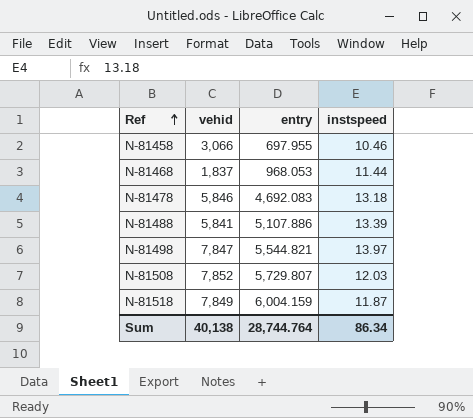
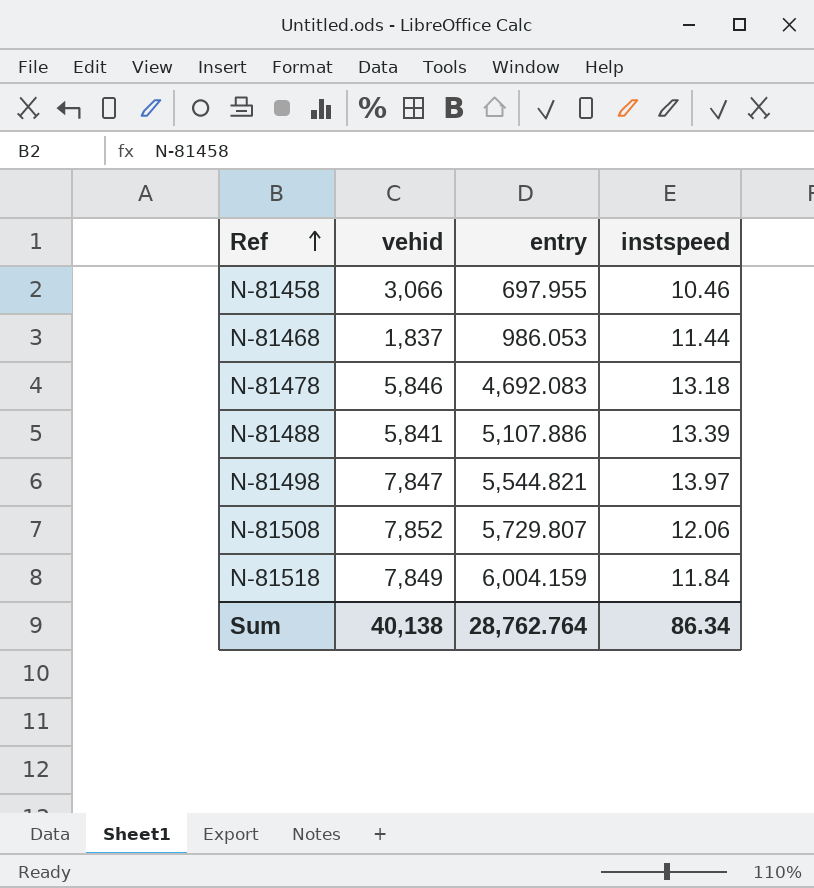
N-81468 | entry: 968.053 -> 986.053
N-81508 | instspeed: 12.03 -> 12.06
N-81518 | instspeed: 11.87 -> 11.84
Sum | entry: 28,744.764 -> 28,762.764

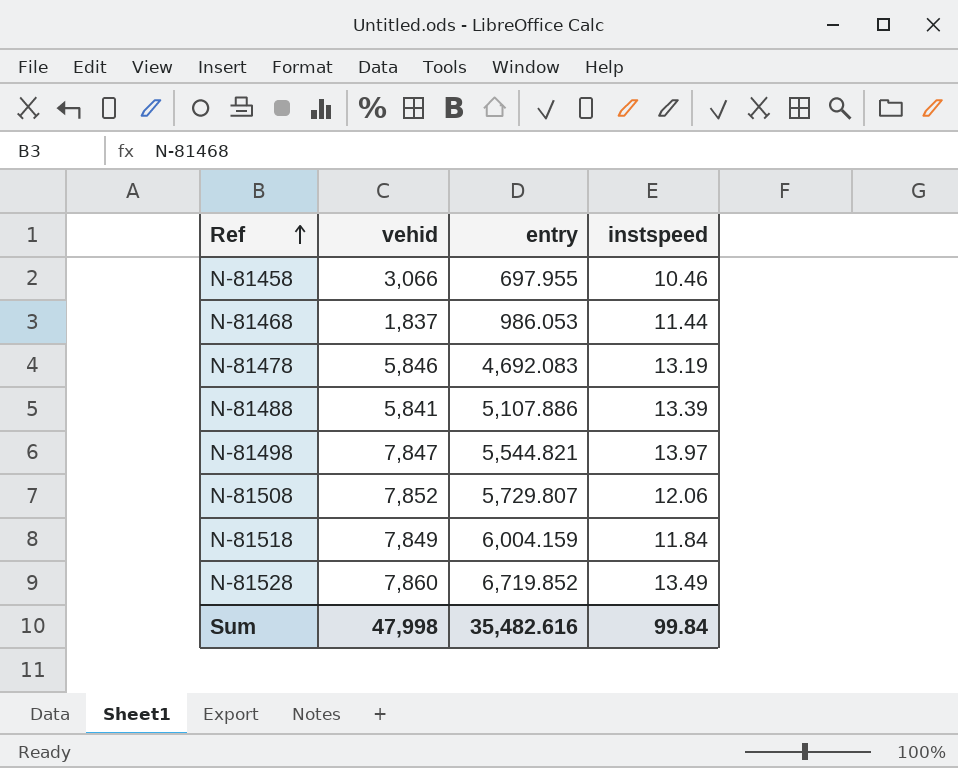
N-81478 | instspeed: 13.18 -> 13.19
row N-81528: none -> 7,860 | 6,719.852 | 13.49
Sum | vehid: 40,138 -> 47,998
Sum | entry: 28,762.764 -> 35,482.616
Sum | instspeed: 86.34 -> 99.84

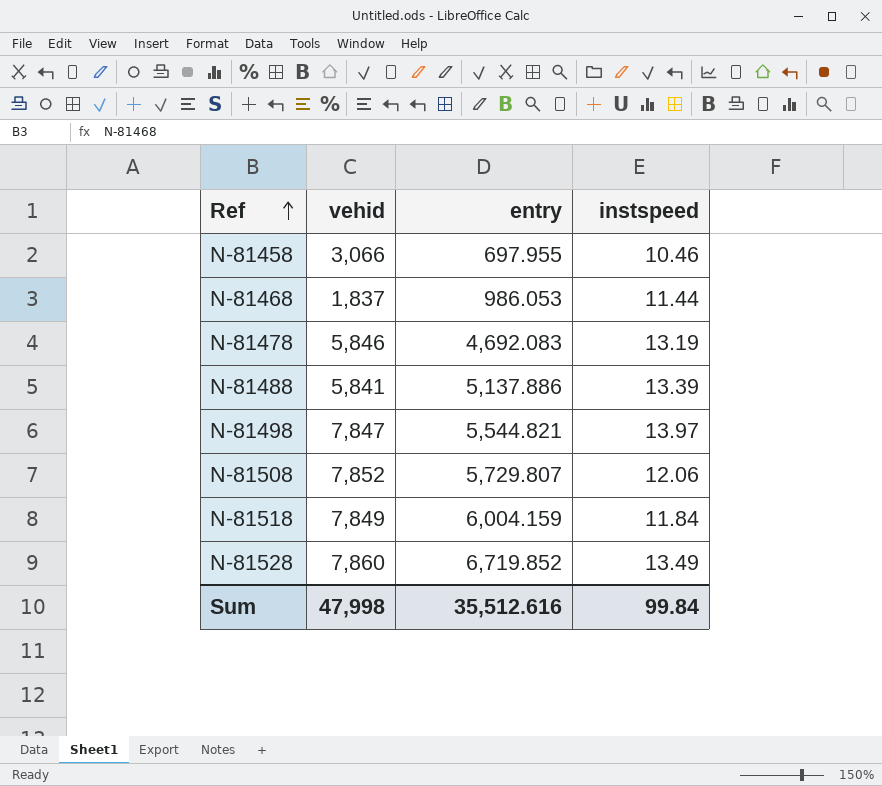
N-81488 | entry: 5,107.886 -> 5,137.886
Sum | entry: 35,482.616 -> 35,512.616

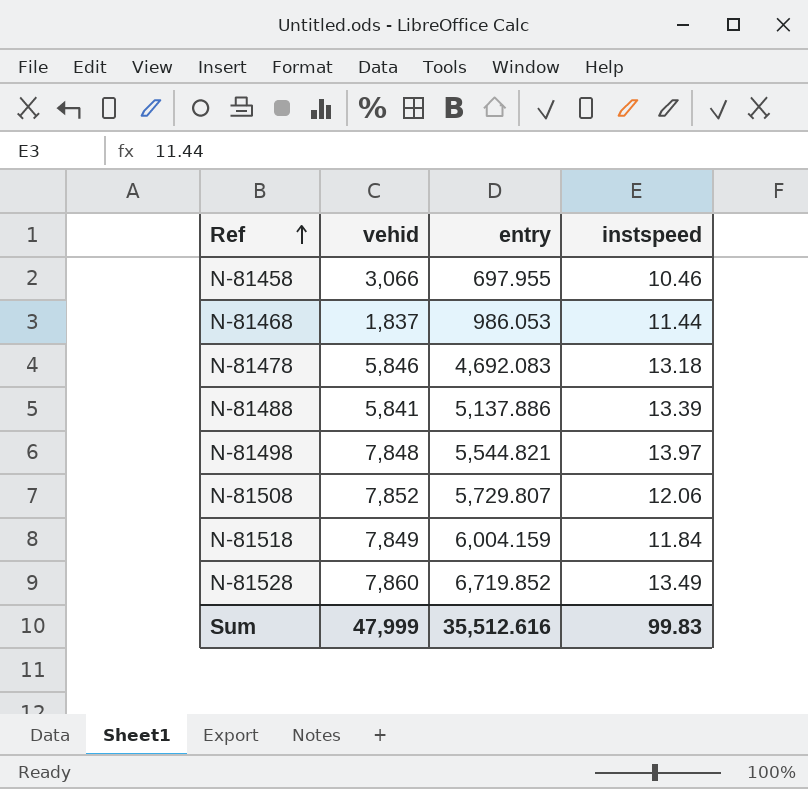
N-81478 | instspeed: 13.19 -> 13.18
N-81498 | vehid: 7,847 -> 7,848
Sum | vehid: 47,998 -> 47,999
Sum | instspeed: 99.84 -> 99.83

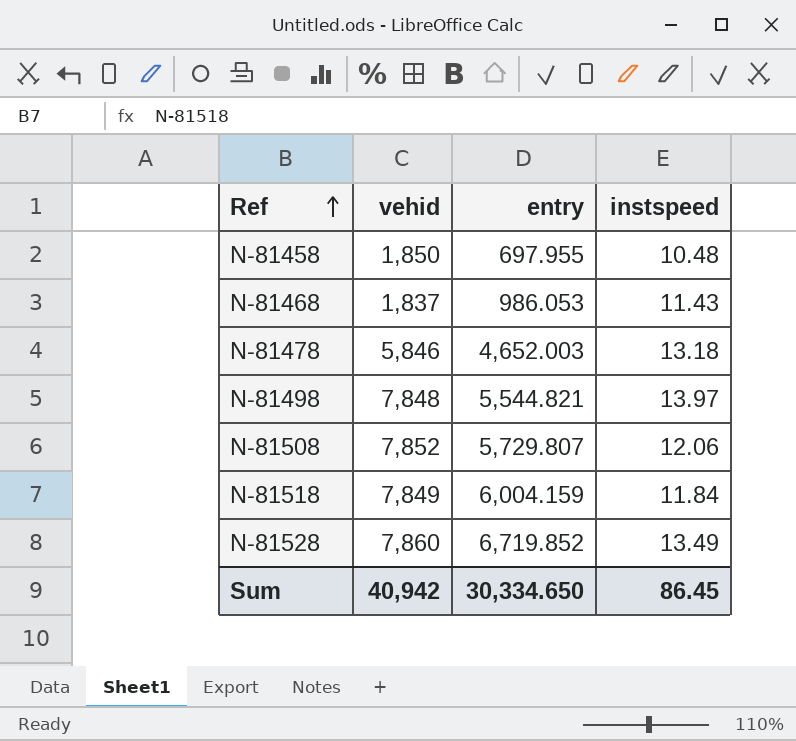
row N-81488: 5,841 | 5,137.886 | 13.39 -> none
N-81458 | vehid: 3,066 -> 1,850
N-81458 | instspeed: 10.46 -> 10.48
N-81468 | instspeed: 11.44 -> 11.43
N-81478 | entry: 4,692.083 -> 4,652.003
Sum | vehid: 47,999 -> 40,942
Sum | entry: 35,512.616 -> 30,334.650
Sum | instspeed: 99.83 -> 86.45

